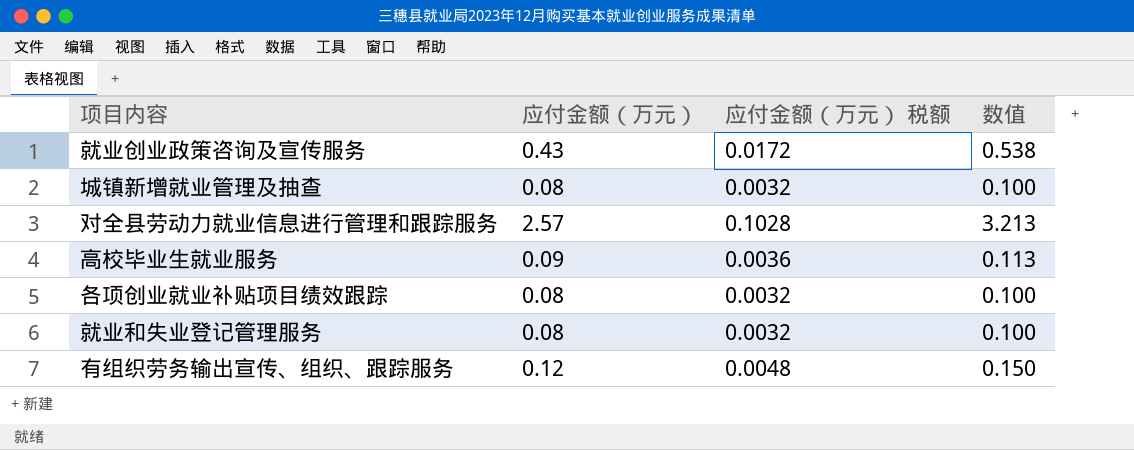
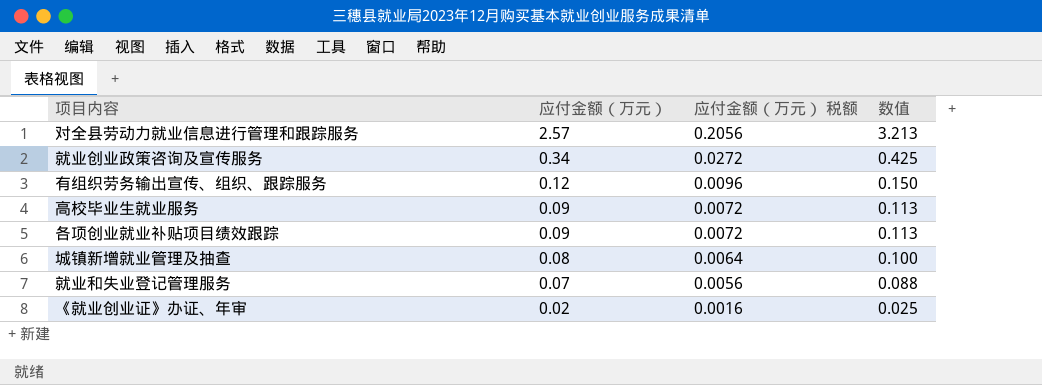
row order: none -> 应付金额（万元） descending
column 应付金额（万元） 税额 | formula: [应付金额（万元）] * 0.04 -> [应付金额（万元）] * 0.08
就业创业政策咨询及宣传服务 | 应付金额（万元）: 0.43 -> 0.34
就业创业政策咨询及宣传服务 | 数值: 0.538 -> 0.425
各项创业就业补贴项目绩效跟踪 | 应付金额（万元）: 0.08 -> 0.09
各项创业就业补贴项目绩效跟踪 | 数值: 0.100 -> 0.113
就业和失业登记管理服务 | 应付金额（万元）: 0.08 -> 0.07
就业和失业登记管理服务 | 数值: 0.100 -> 0.088
row 《就业创业证》办证、年审: none -> 0.02 | 0.0016 | 0.025

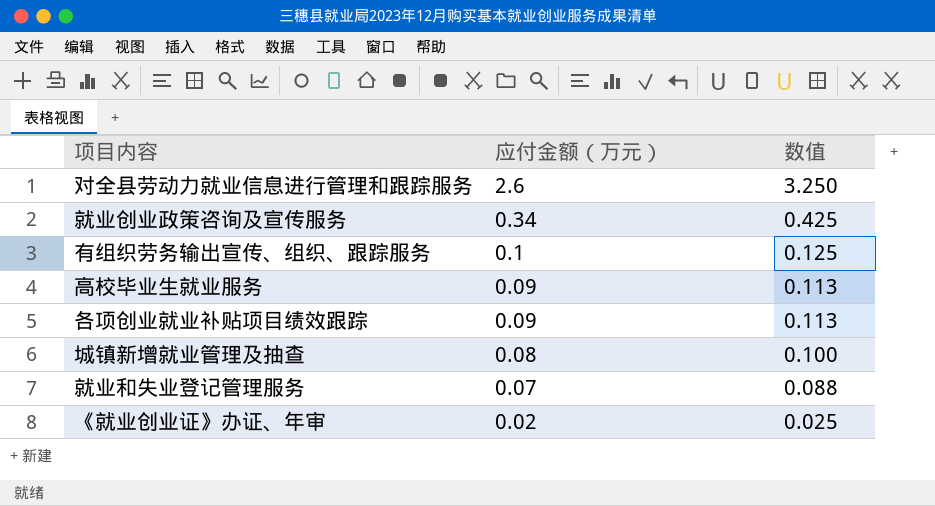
column 应付金额（万元） 税额 | formula: [应付金额（万元）] * 0.08 -> none
对全县劳动力就业信息进行管理和跟踪服务 | 应付金额（万元）: 2.57 -> 2.6
对全县劳动力就业信息进行管理和跟踪服务 | 数值: 3.213 -> 3.250
有组织劳务输出宣传、组织、跟踪服务 | 应付金额（万元）: 0.12 -> 0.1
有组织劳务输出宣传、组织、跟踪服务 | 数值: 0.150 -> 0.125

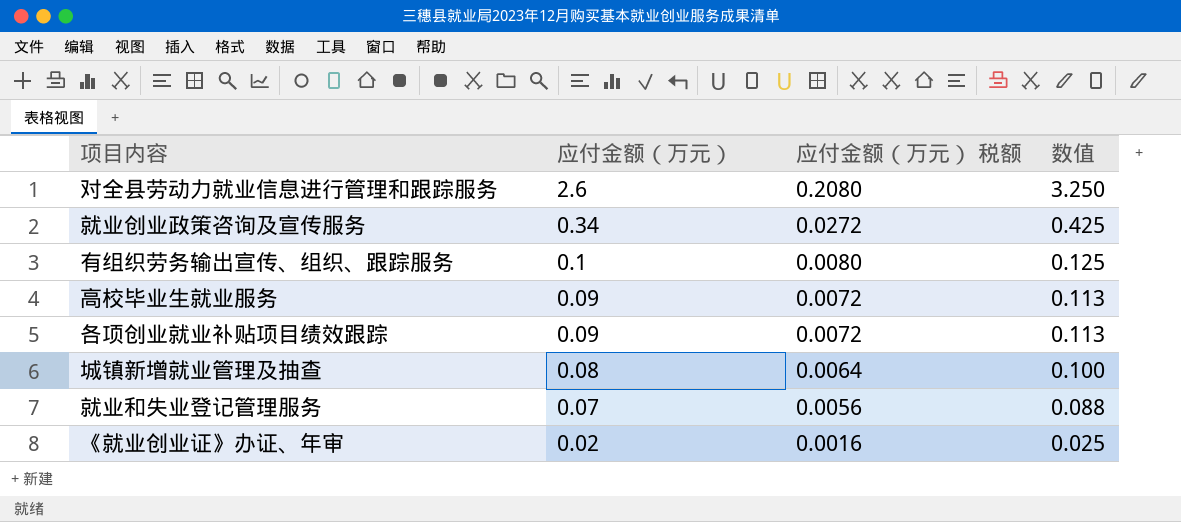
column 应付金额（万元） 税额 | formula: none -> [应付金额（万元）] * 0.08

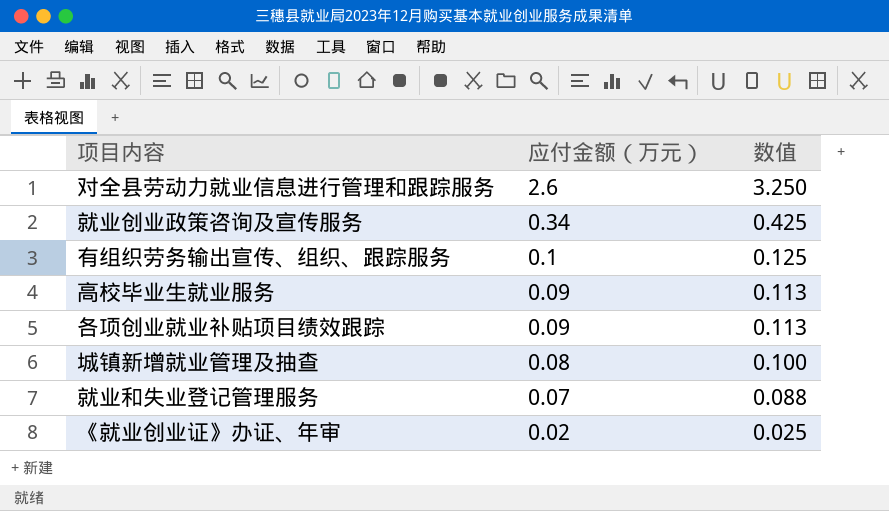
column 应付金额（万元） 税额 | formula: [应付金额（万元）] * 0.08 -> none

